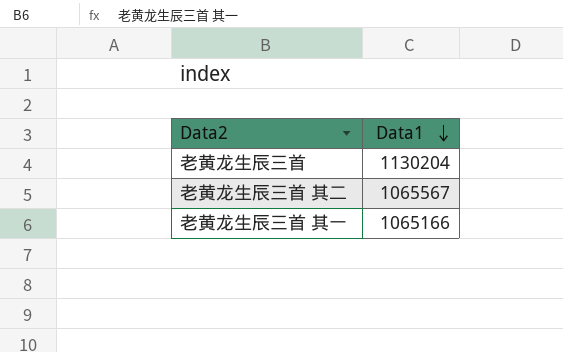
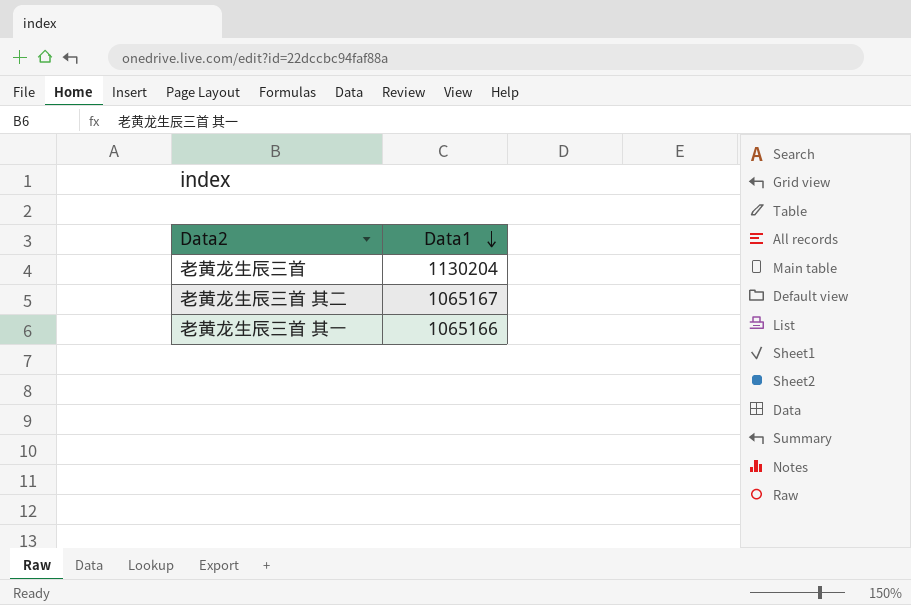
老黄龙生辰三首 其二 | Data1: 1065567 -> 1065167

